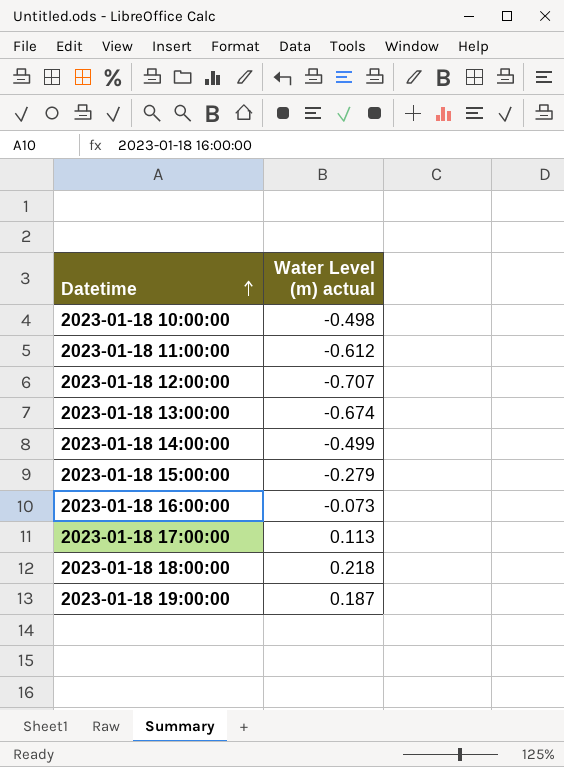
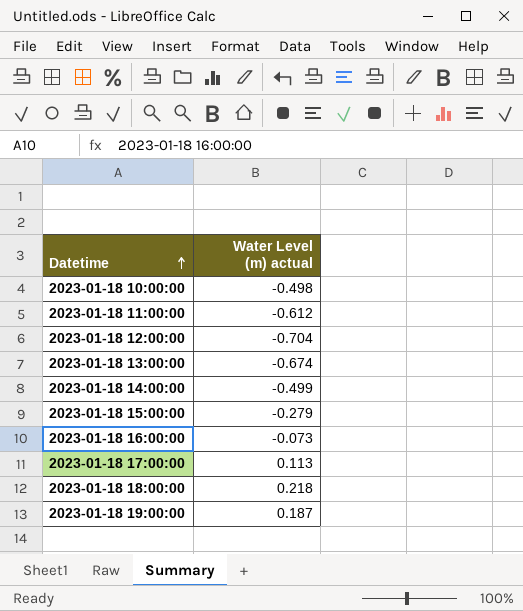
2023-01-18 12:00:00 | Water Level (m) actual: -0.707 -> -0.704

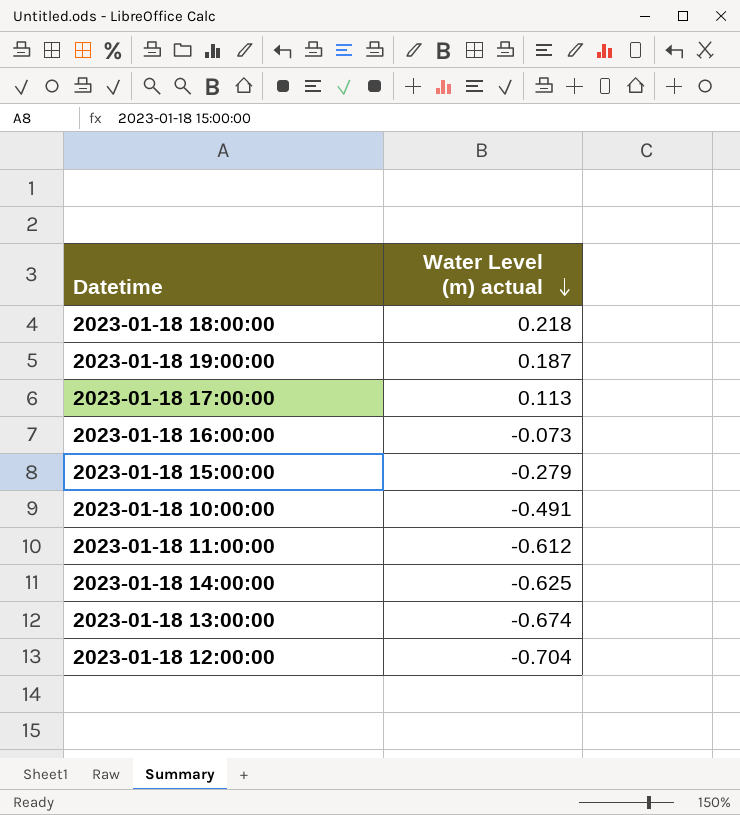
row order: Datetime ascending -> Water Level (m) actual descending
2023-01-18 10:00:00 | Water Level (m) actual: -0.498 -> -0.491
2023-01-18 14:00:00 | Water Level (m) actual: -0.499 -> -0.625

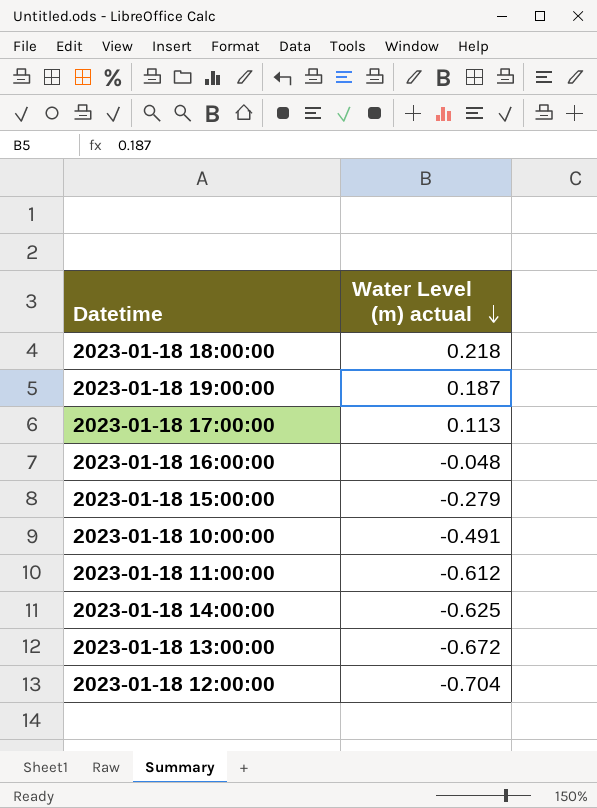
2023-01-18 16:00:00 | Water Level (m) actual: -0.073 -> -0.048
2023-01-18 13:00:00 | Water Level (m) actual: -0.674 -> -0.672

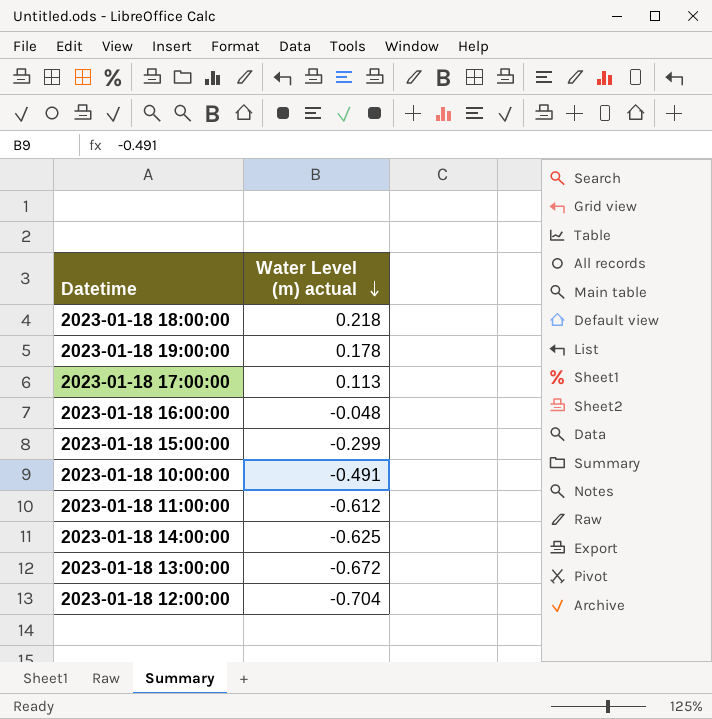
2023-01-18 19:00:00 | Water Level (m) actual: 0.187 -> 0.178
2023-01-18 15:00:00 | Water Level (m) actual: -0.279 -> -0.299

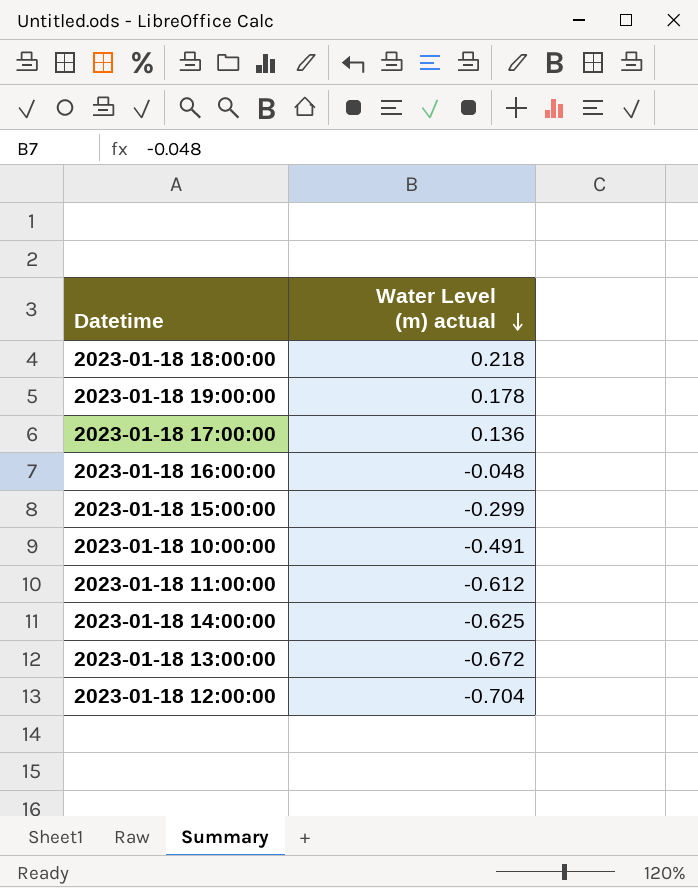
2023-01-18 17:00:00 | Water Level (m) actual: 0.113 -> 0.136

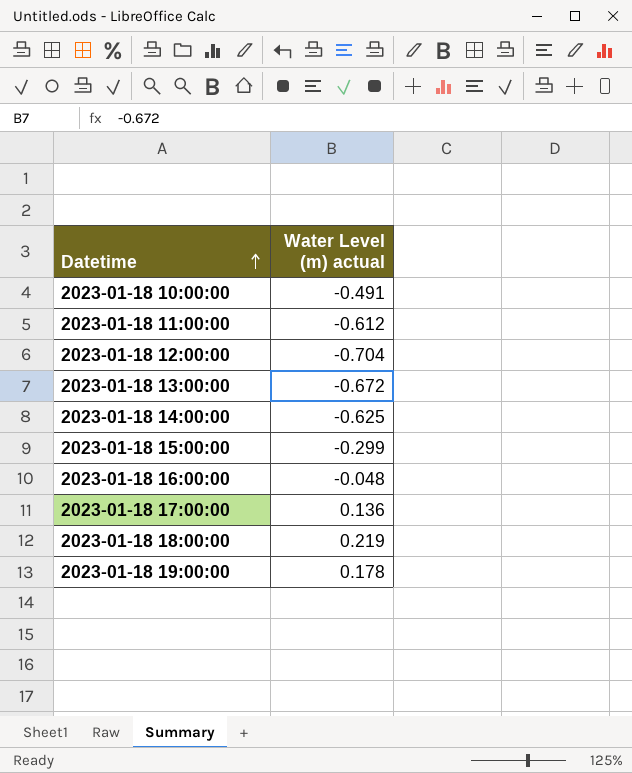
row order: Water Level (m) actual descending -> Datetime ascending
2023-01-18 18:00:00 | Water Level (m) actual: 0.218 -> 0.219

